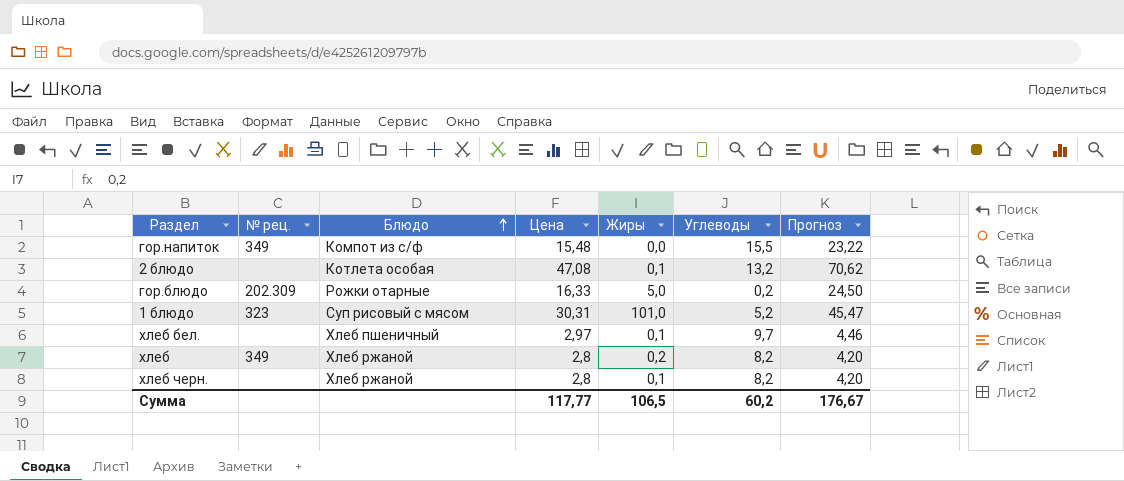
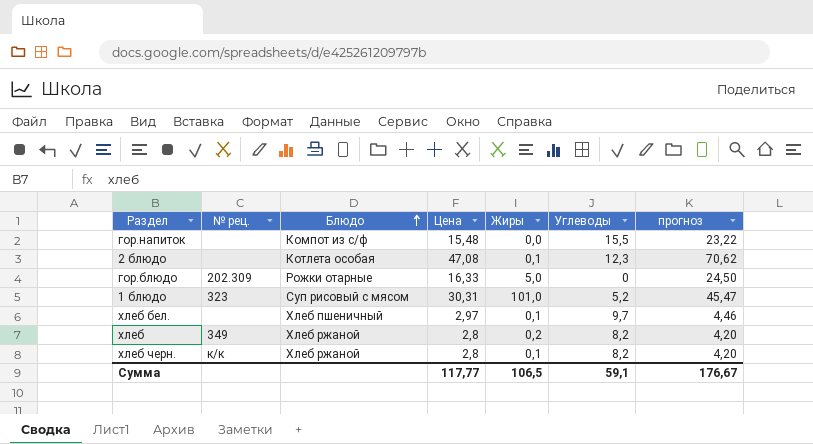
column name: Прогноз -> прогноз
гор.напиток | № рец.: 349 -> none
2 блюдо | Углеводы: 13,2 -> 12,3
гор.блюдо | Углеводы: 0,2 -> 0
хлеб черн. | № рец.: none -> к/к
Сумма | Углеводы: 60,2 -> 59,1

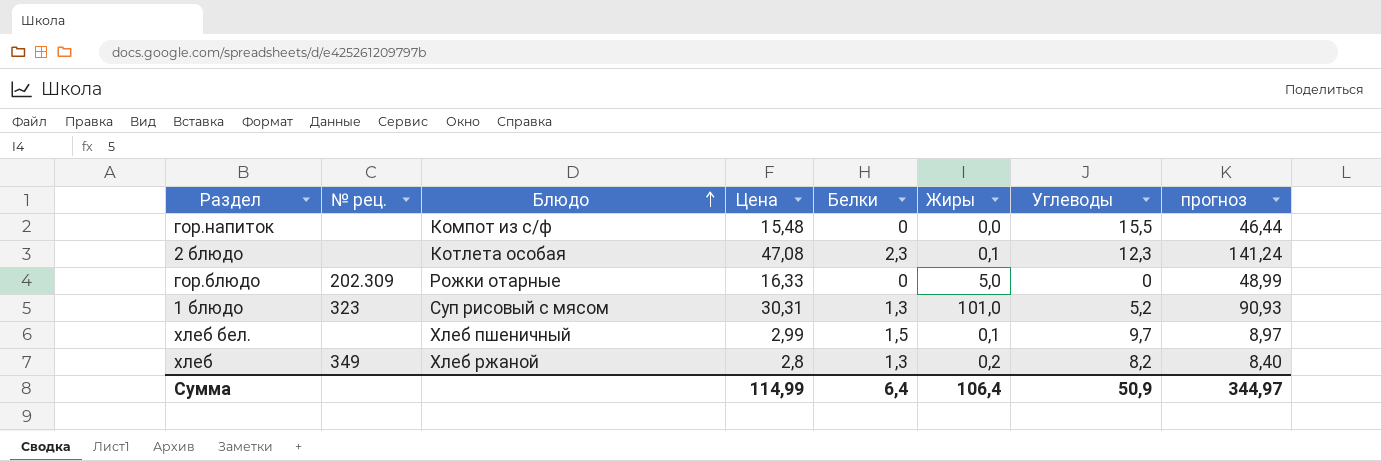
column Белки | position: none -> 5
column прогноз | formula: [Цена] * 1,5 -> [Цена] * 3
row хлеб черн.: к/к | Хлеб ржаной | 2,8 | 0,1 | 8,2 | 4,20 -> none
хлеб бел. | Цена: 2,97 -> 2,99
Сумма | Цена: 117,77 -> 114,99
Сумма | Жиры: 106,5 -> 106,4
Сумма | Углеводы: 59,1 -> 50,9
Сумма | прогноз: 176,67 -> 344,97

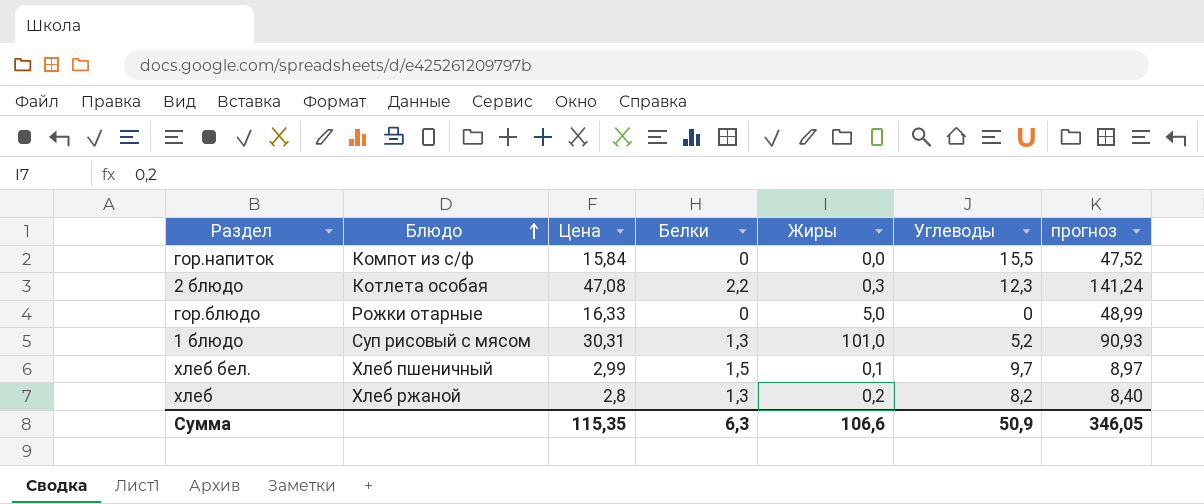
column № рец. | position: 2 -> none
гор.напиток | Цена: 15,48 -> 15,84
гор.напиток | прогноз: 46,44 -> 47,52
2 блюдо | Белки: 2,3 -> 2,2
2 блюдо | Жиры: 0,1 -> 0,3
Сумма | Цена: 114,99 -> 115,35
Сумма | Белки: 6,4 -> 6,3
Сумма | Жиры: 106,4 -> 106,6
Сумма | прогноз: 344,97 -> 346,05

